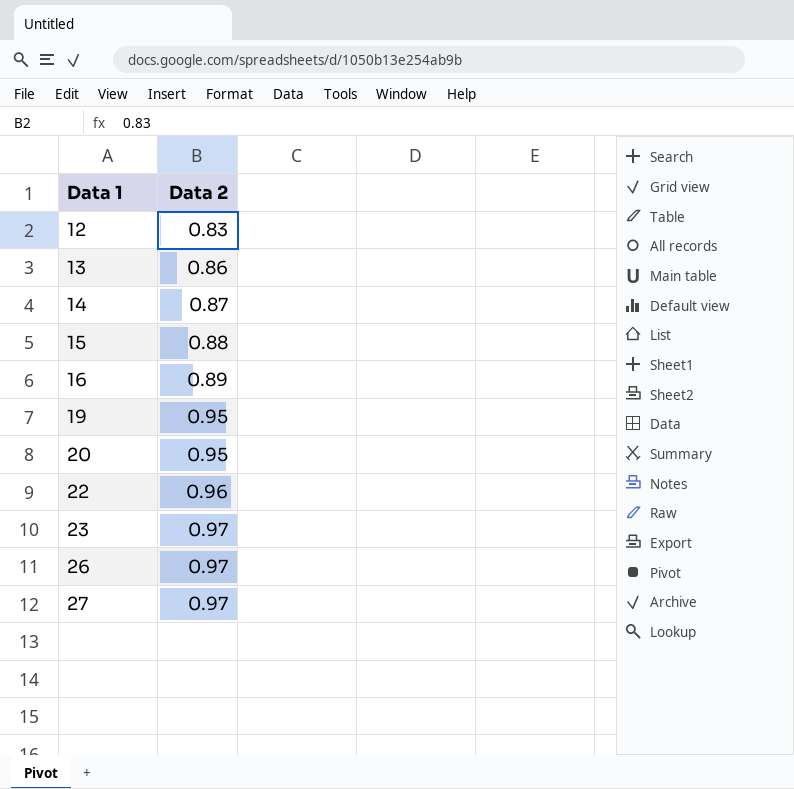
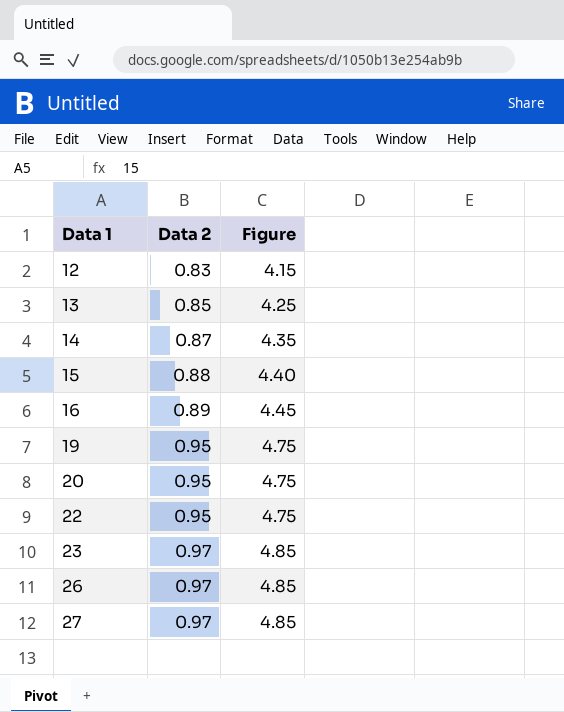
column Figure | formula: none -> [Data 2] * 5
13 | Data 2: 0.86 -> 0.85
22 | Data 2: 0.96 -> 0.95

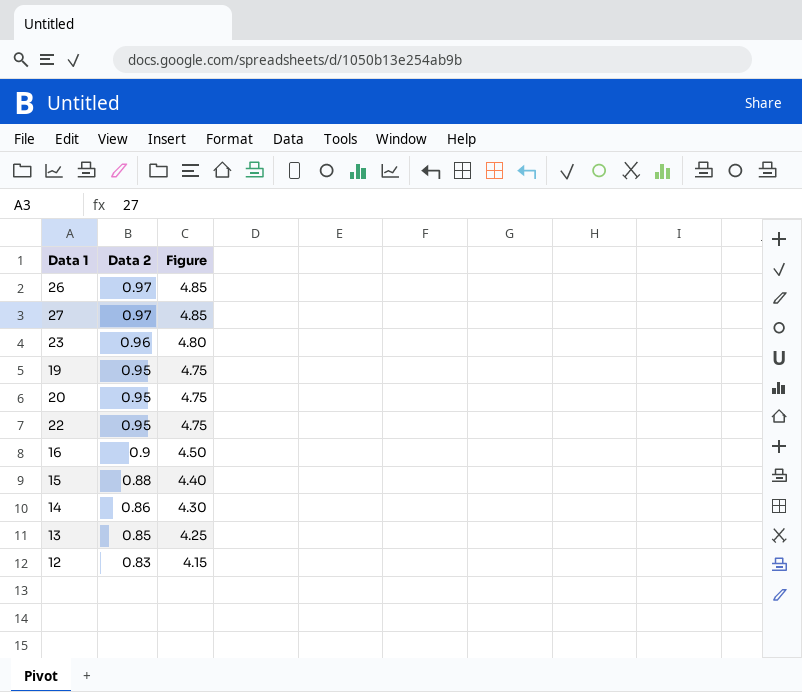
row order: Data 1 ascending -> Data 2 descending
23 | Data 2: 0.97 -> 0.96
23 | Figure: 4.85 -> 4.80
16 | Data 2: 0.89 -> 0.9
16 | Figure: 4.45 -> 4.50
14 | Data 2: 0.87 -> 0.86
14 | Figure: 4.35 -> 4.30

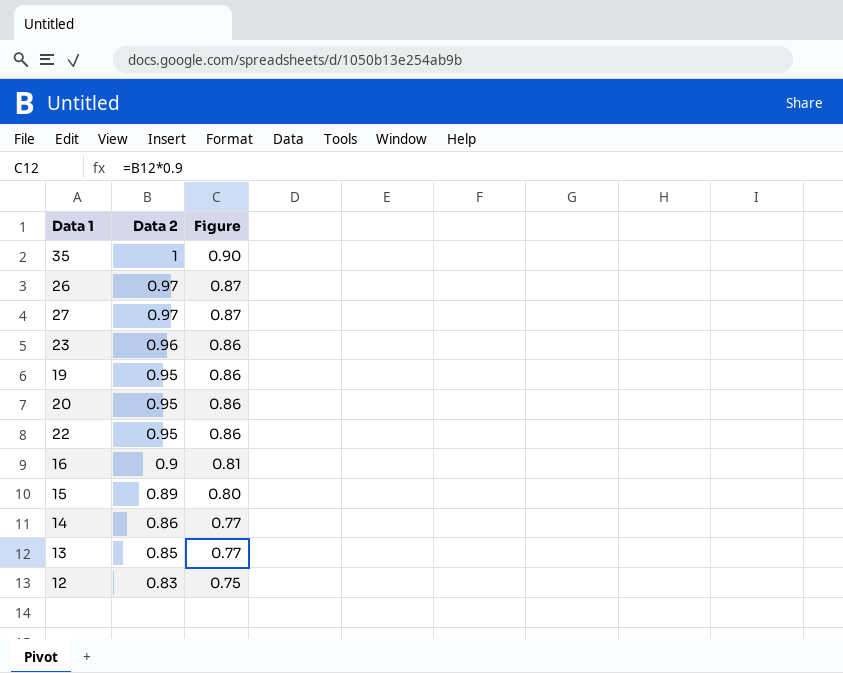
column Figure | formula: [Data 2] * 5 -> [Data 2] * 0.9
row 35: none -> 1 | 0.90
15 | Data 2: 0.88 -> 0.89

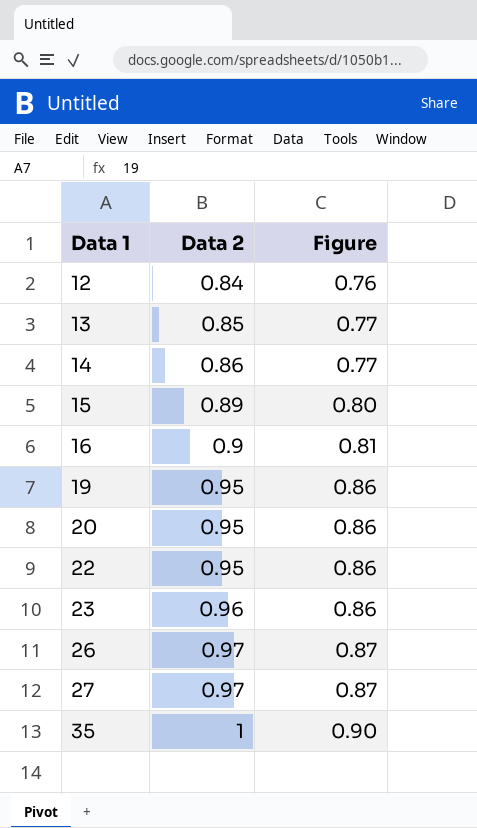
row order: Data 2 descending -> Data 1 ascending
12 | Data 2: 0.83 -> 0.84
12 | Figure: 0.75 -> 0.76

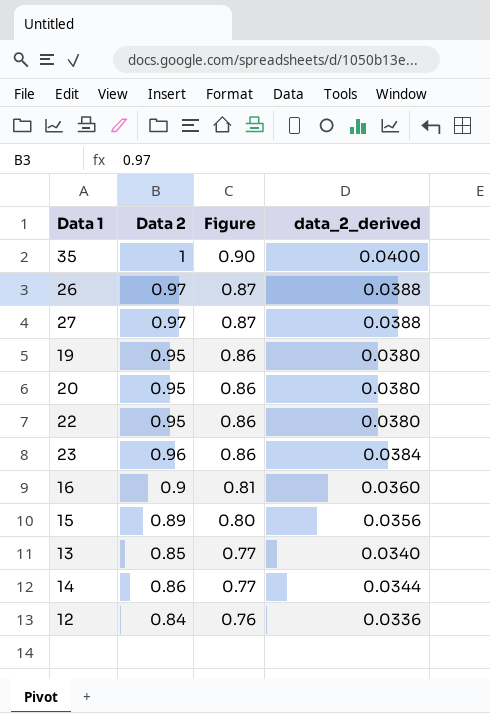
row order: Data 1 ascending -> Figure descending
column data_2_derived | formula: none -> [Data 2] * 0.04

